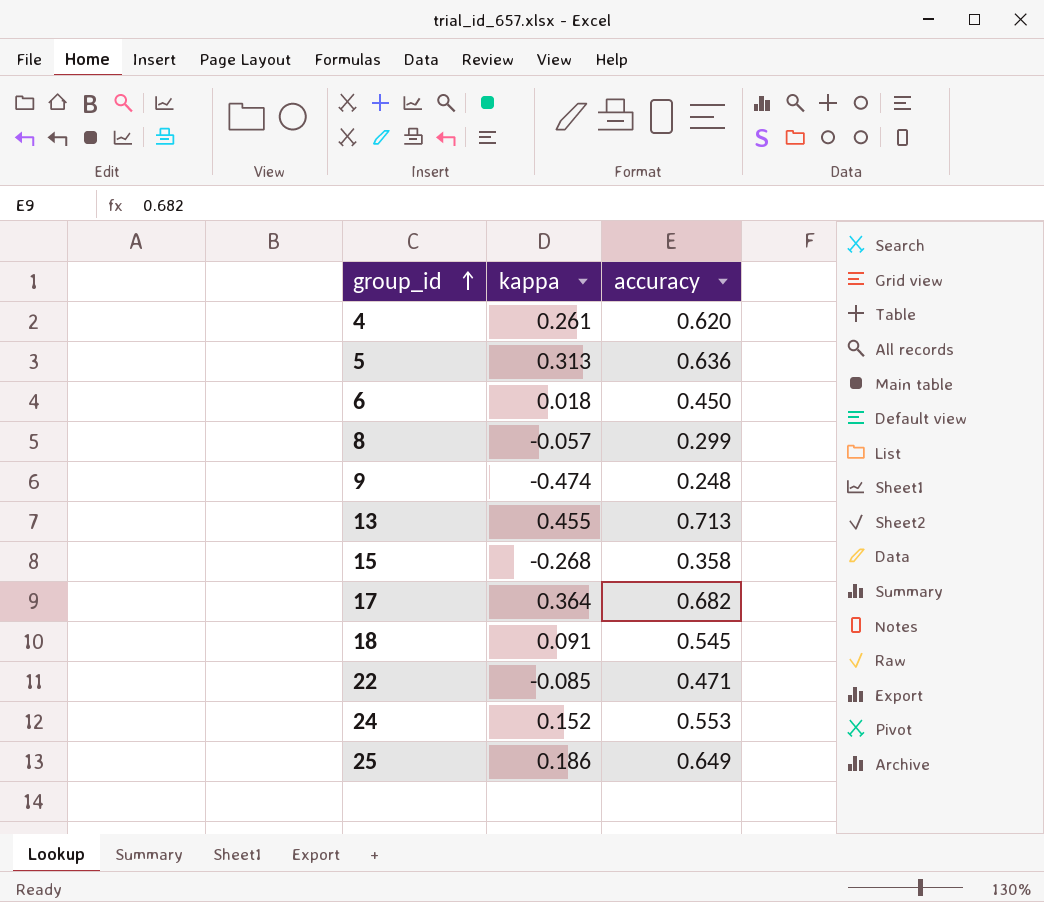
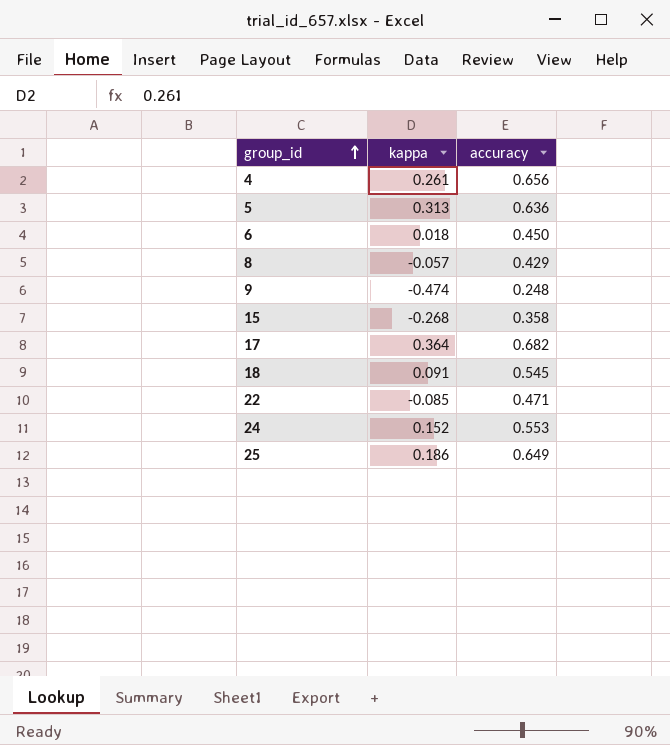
row 13: 0.455 | 0.713 -> none
4 | accuracy: 0.620 -> 0.656
8 | accuracy: 0.299 -> 0.429

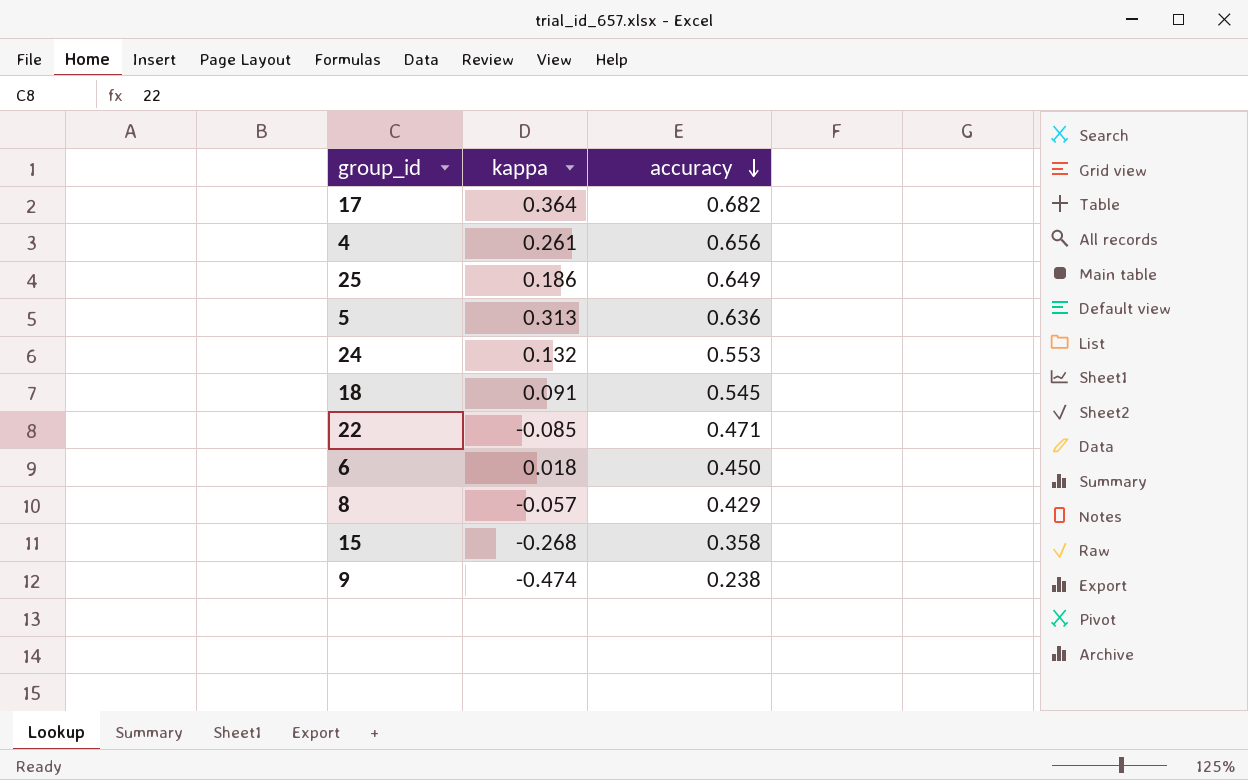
row order: group_id ascending -> accuracy descending
24 | kappa: 0.152 -> 0.132
9 | accuracy: 0.248 -> 0.238

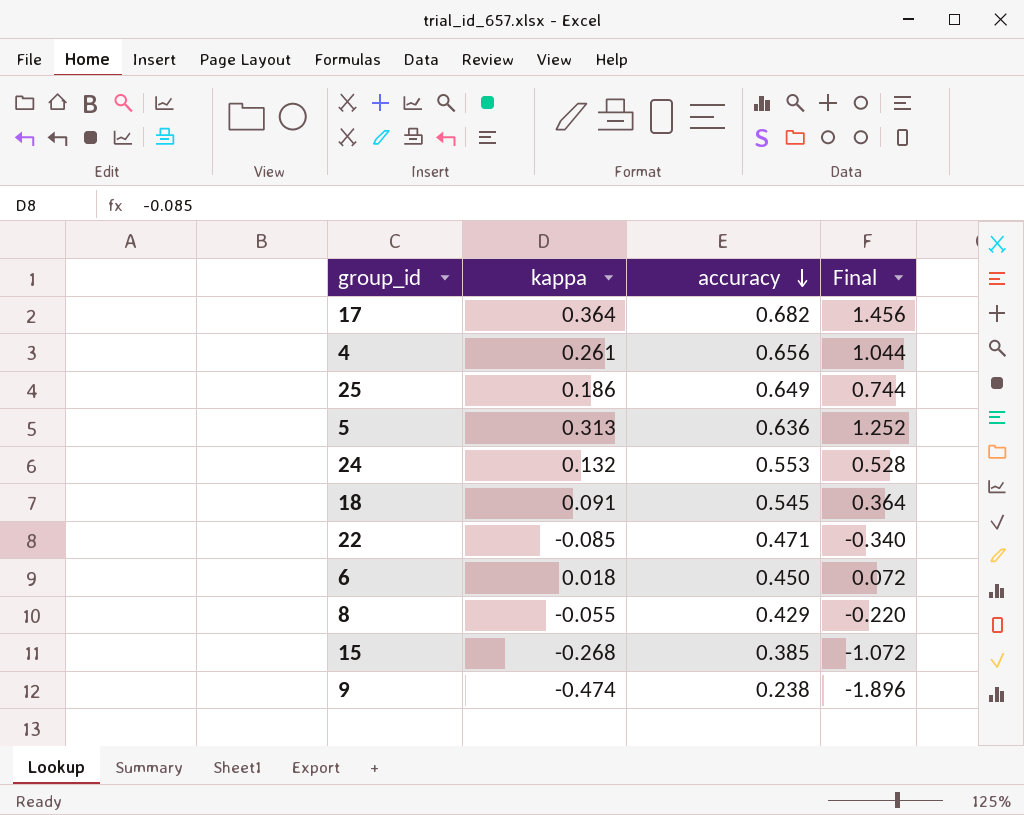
column Final | formula: none -> [kappa] * 4
8 | kappa: -0.057 -> -0.055
15 | accuracy: 0.358 -> 0.385

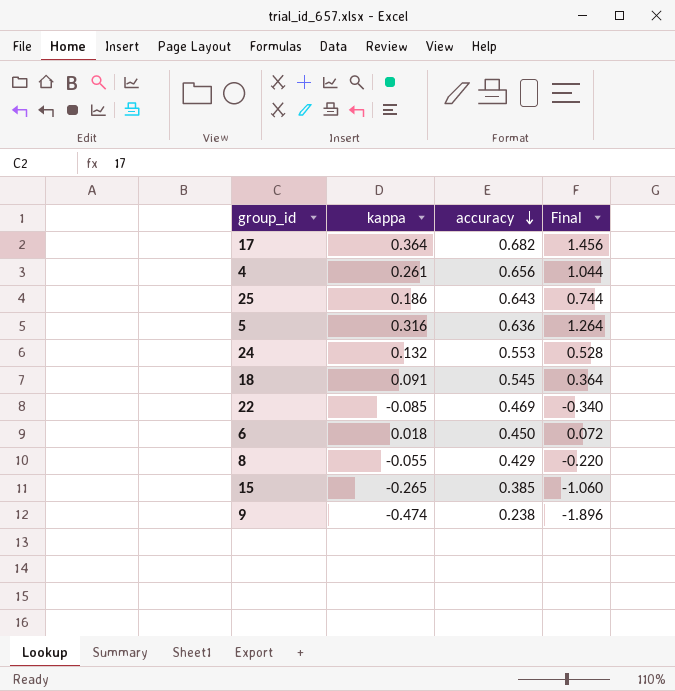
25 | accuracy: 0.649 -> 0.643
5 | kappa: 0.313 -> 0.316
5 | Final: 1.252 -> 1.264
22 | accuracy: 0.471 -> 0.469
15 | kappa: -0.268 -> -0.265
15 | Final: -1.072 -> -1.060

